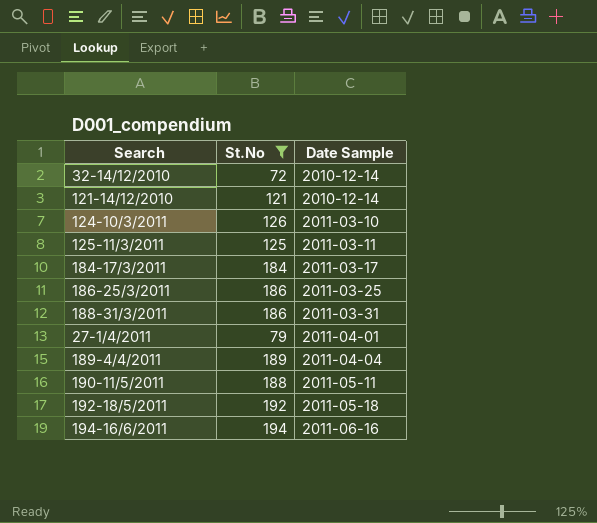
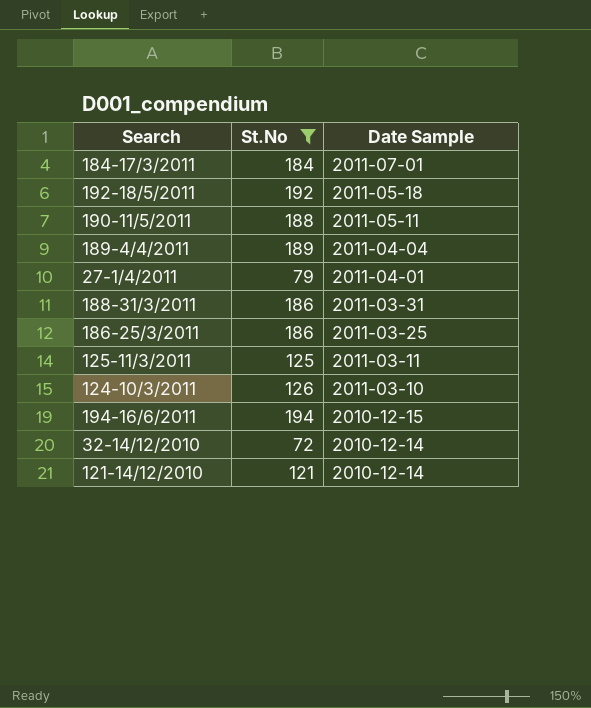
row order: Date Sample ascending -> Date Sample descending
184-17/3/2011 | Date Sample: 2011-03-17 -> 2011-07-01
194-16/6/2011 | Date Sample: 2011-06-16 -> 2010-12-15

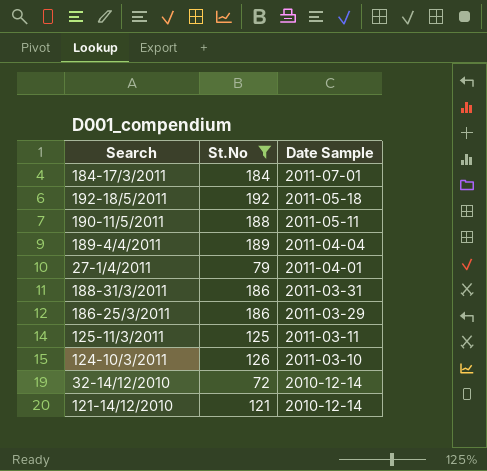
row 194-16/6/2011: 194 | 2010-12-15 -> none
186-25/3/2011 | Date Sample: 2011-03-25 -> 2011-03-29

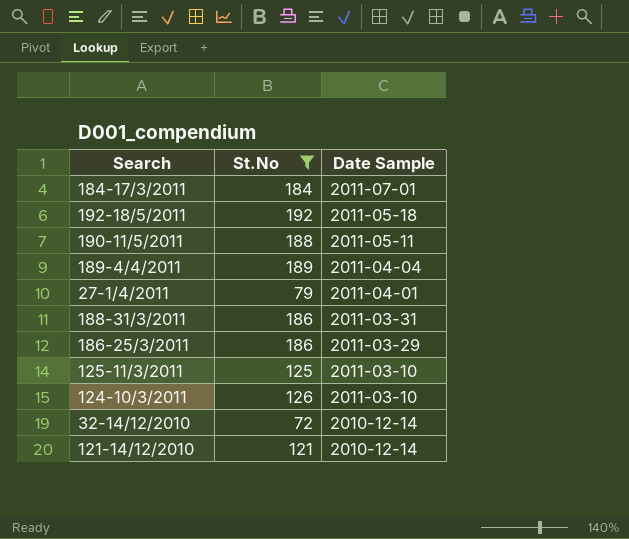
125-11/3/2011 | Date Sample: 2011-03-11 -> 2011-03-10

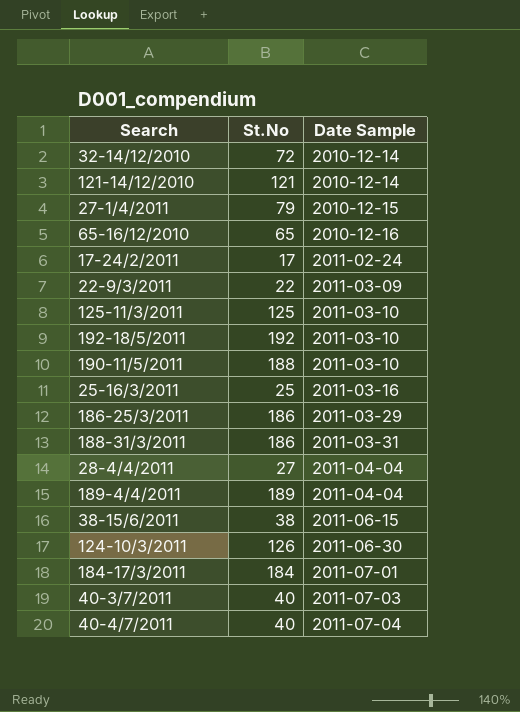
filter: St.No >= 72 -> none
row order: Date Sample descending -> Date Sample ascending
27-1/4/2011 | Date Sample: 2011-04-01 -> 2010-12-15
192-18/5/2011 | Date Sample: 2011-05-18 -> 2011-03-10
190-11/5/2011 | Date Sample: 2011-05-11 -> 2011-03-10
124-10/3/2011 | Date Sample: 2011-03-10 -> 2011-06-30

